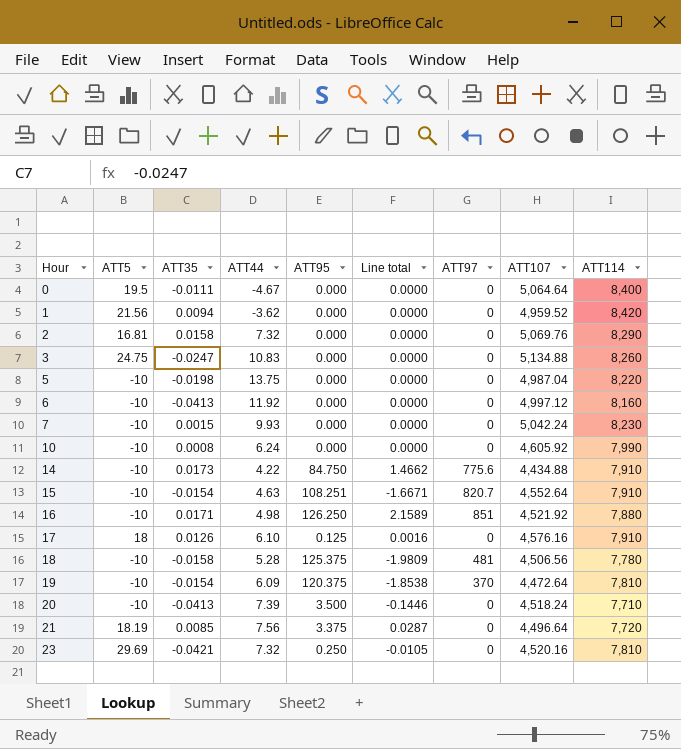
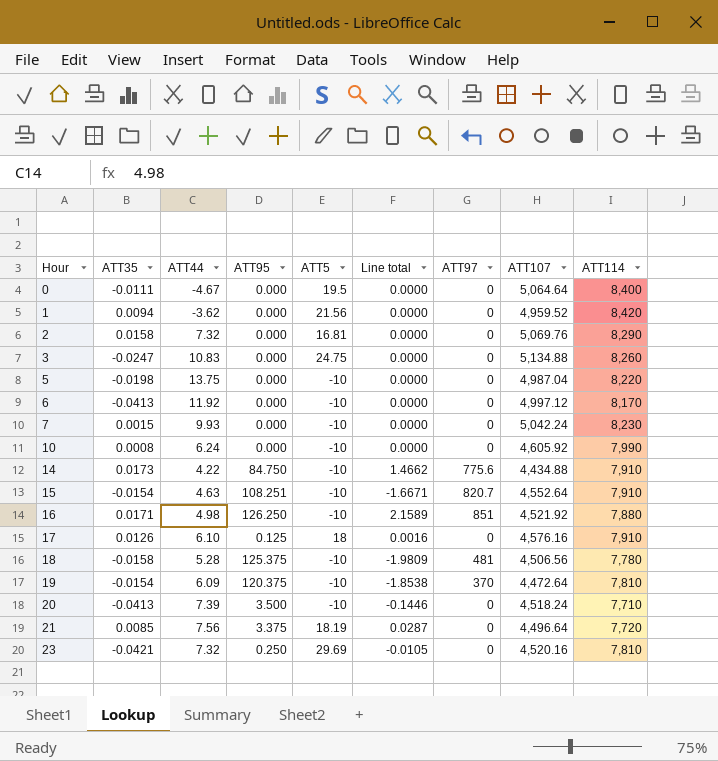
column ATT5 | position: 2 -> 5
6 | ATT114: 8,160 -> 8,170

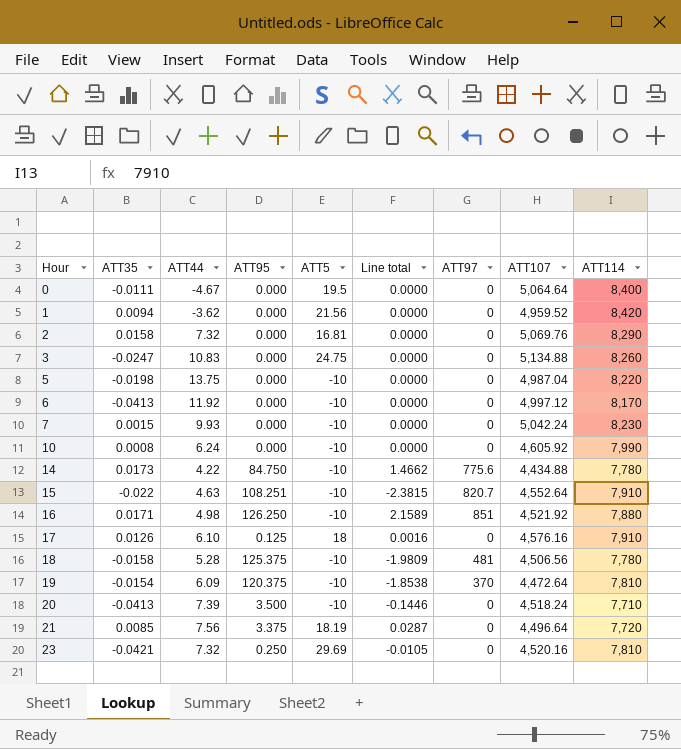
14 | ATT114: 7,910 -> 7,780
15 | ATT35: -0.0154 -> -0.022
15 | Line total: -1.6671 -> -2.3815

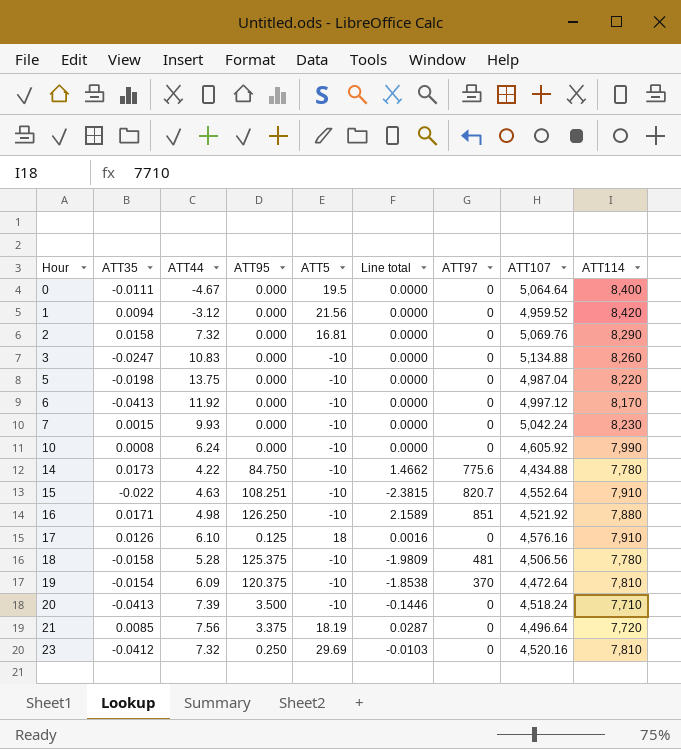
1 | ATT44: -3.62 -> -3.12
3 | ATT5: 24.75 -> -10
23 | ATT35: -0.0421 -> -0.0412
23 | Line total: -0.0105 -> -0.0103

